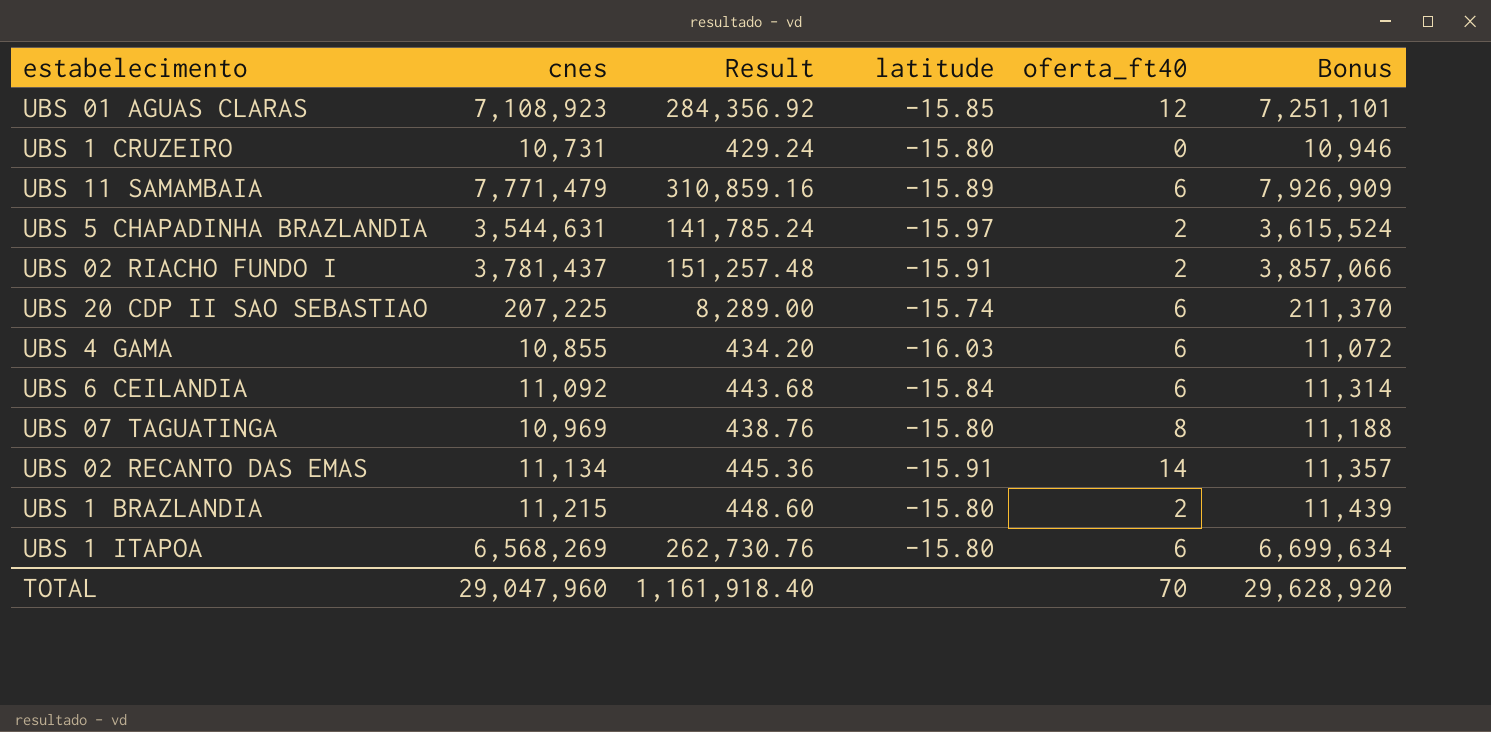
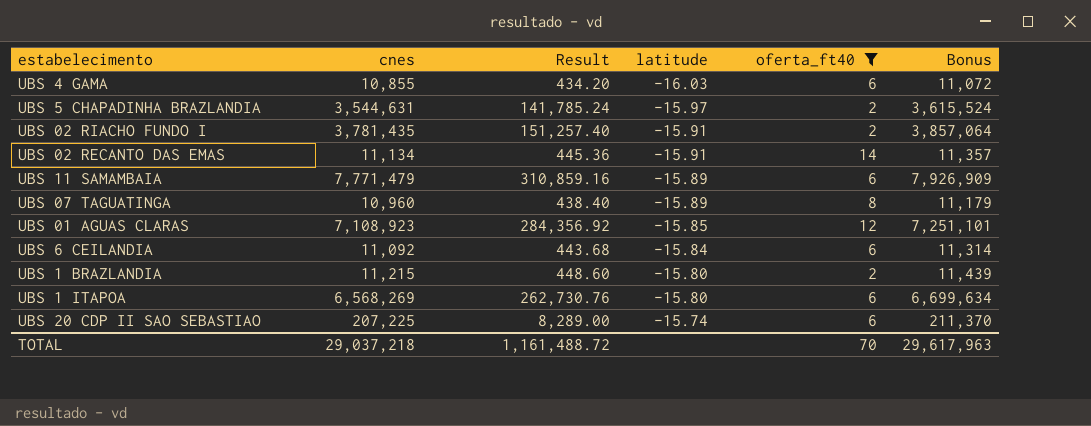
filter: none -> oferta_ft40 != 0
row order: none -> latitude ascending
UBS 02 RIACHO FUNDO I | cnes: 3,781,437 -> 3,781,435
UBS 02 RIACHO FUNDO I | Result: 151,257.48 -> 151,257.40
UBS 02 RIACHO FUNDO I | Bonus: 3,857,066 -> 3,857,064
UBS 07 TAGUATINGA | cnes: 10,969 -> 10,960
UBS 07 TAGUATINGA | Result: 438.76 -> 438.40
UBS 07 TAGUATINGA | latitude: -15.80 -> -15.89
UBS 07 TAGUATINGA | Bonus: 11,188 -> 11,179
TOTAL | cnes: 29,047,960 -> 29,037,218
TOTAL | Result: 1,161,918.40 -> 1,161,488.72
TOTAL | Bonus: 29,628,920 -> 29,617,963

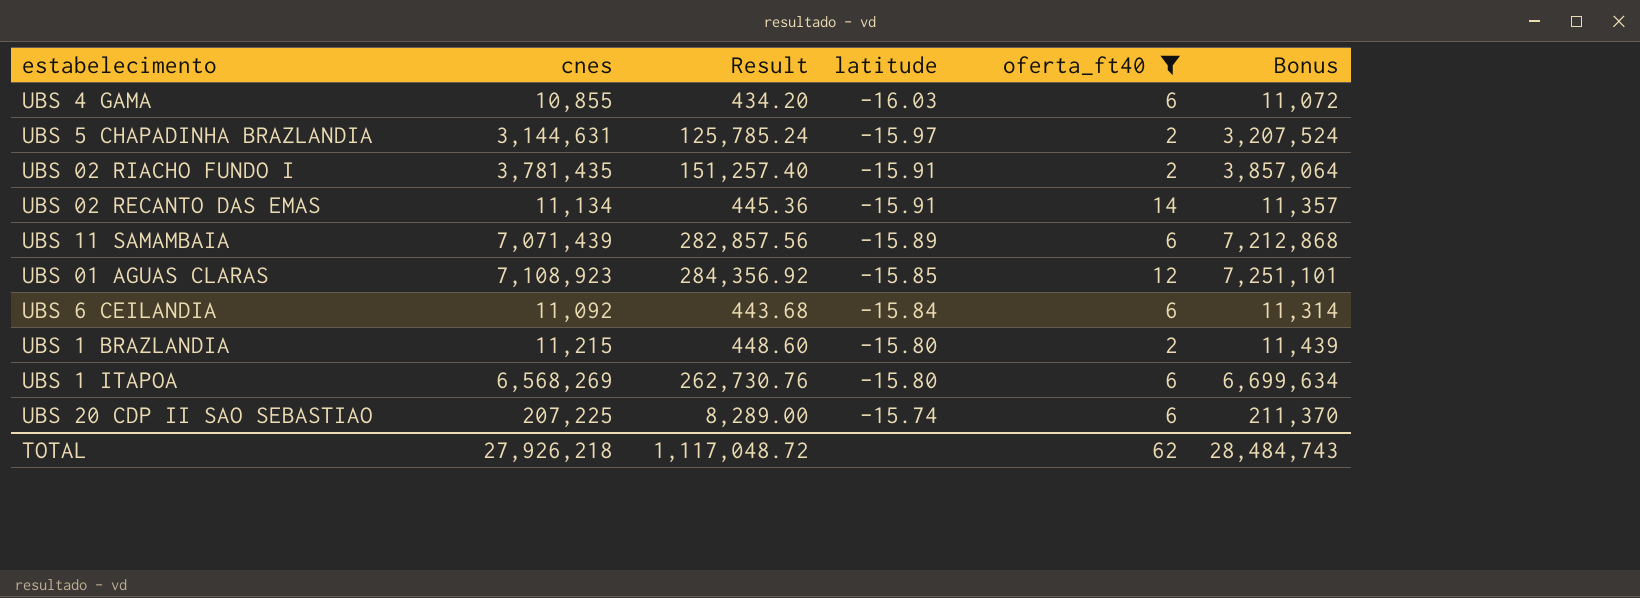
row UBS 07 TAGUATINGA: 10,960 | 438.40 | -15.89 | 8 | 11,179 -> none
UBS 5 CHAPADINHA BRAZLANDIA | cnes: 3,544,631 -> 3,144,631
UBS 5 CHAPADINHA BRAZLANDIA | Result: 141,785.24 -> 125,785.24
UBS 5 CHAPADINHA BRAZLANDIA | Bonus: 3,615,524 -> 3,207,524
UBS 11 SAMAMBAIA | cnes: 7,771,479 -> 7,071,439
UBS 11 SAMAMBAIA | Result: 310,859.16 -> 282,857.56
UBS 11 SAMAMBAIA | Bonus: 7,926,909 -> 7,212,868
TOTAL | cnes: 29,037,218 -> 27,926,218
TOTAL | Result: 1,161,488.72 -> 1,117,048.72
TOTAL | oferta_ft40: 70 -> 62
TOTAL | Bonus: 29,617,963 -> 28,484,743

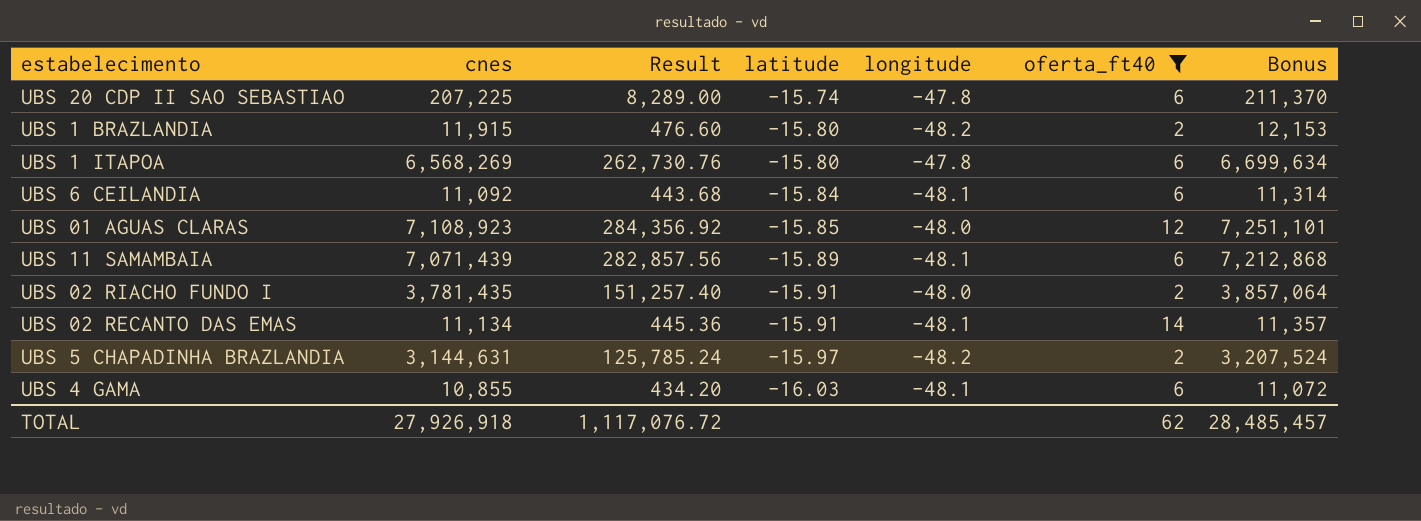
row order: latitude ascending -> latitude descending
column longitude | position: none -> 5
UBS 1 BRAZLANDIA | cnes: 11,215 -> 11,915
UBS 1 BRAZLANDIA | Result: 448.60 -> 476.60
UBS 1 BRAZLANDIA | Bonus: 11,439 -> 12,153
TOTAL | cnes: 27,926,218 -> 27,926,918
TOTAL | Result: 1,117,048.72 -> 1,117,076.72
TOTAL | Bonus: 28,484,743 -> 28,485,457

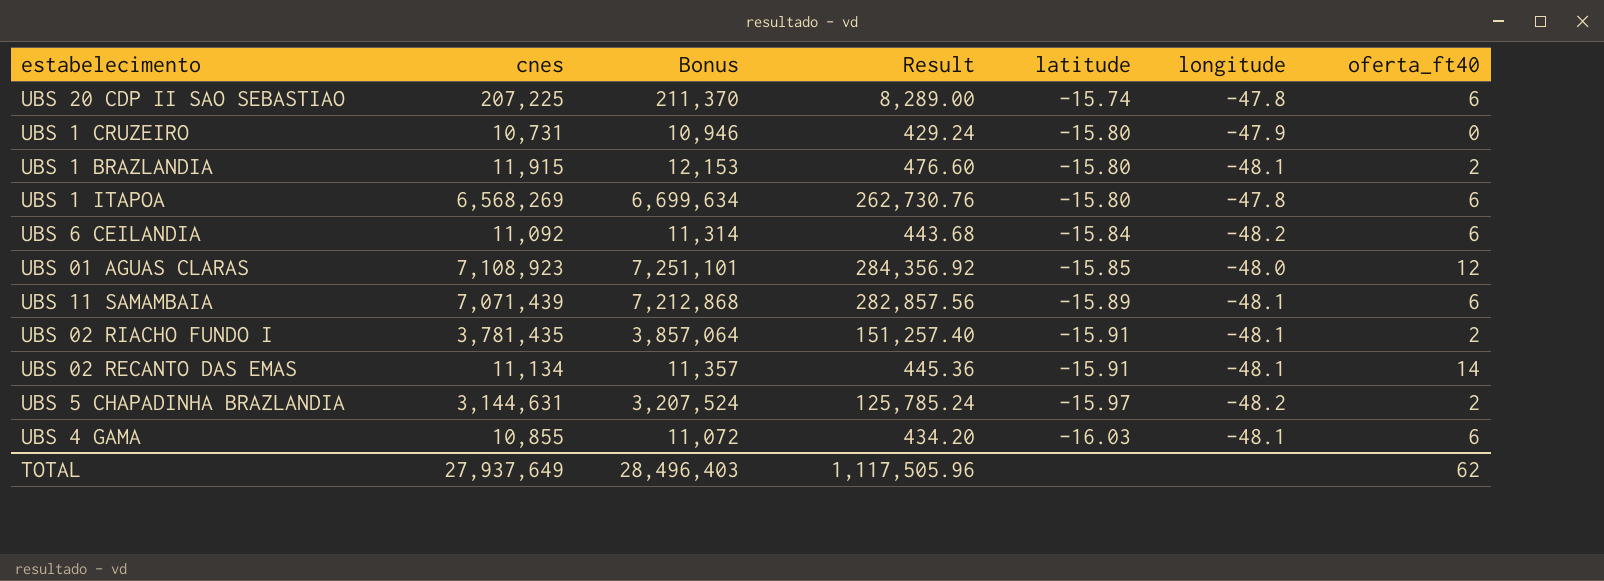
filter: oferta_ft40 != 0 -> none
column Bonus | position: 7 -> 3
UBS 1 BRAZLANDIA | longitude: -48.2 -> -48.1
UBS 6 CEILANDIA | longitude: -48.1 -> -48.2
UBS 02 RIACHO FUNDO I | longitude: -48.0 -> -48.1
TOTAL | cnes: 27,926,918 -> 27,937,649
TOTAL | Bonus: 28,485,457 -> 28,496,403
TOTAL | Result: 1,117,076.72 -> 1,117,505.96

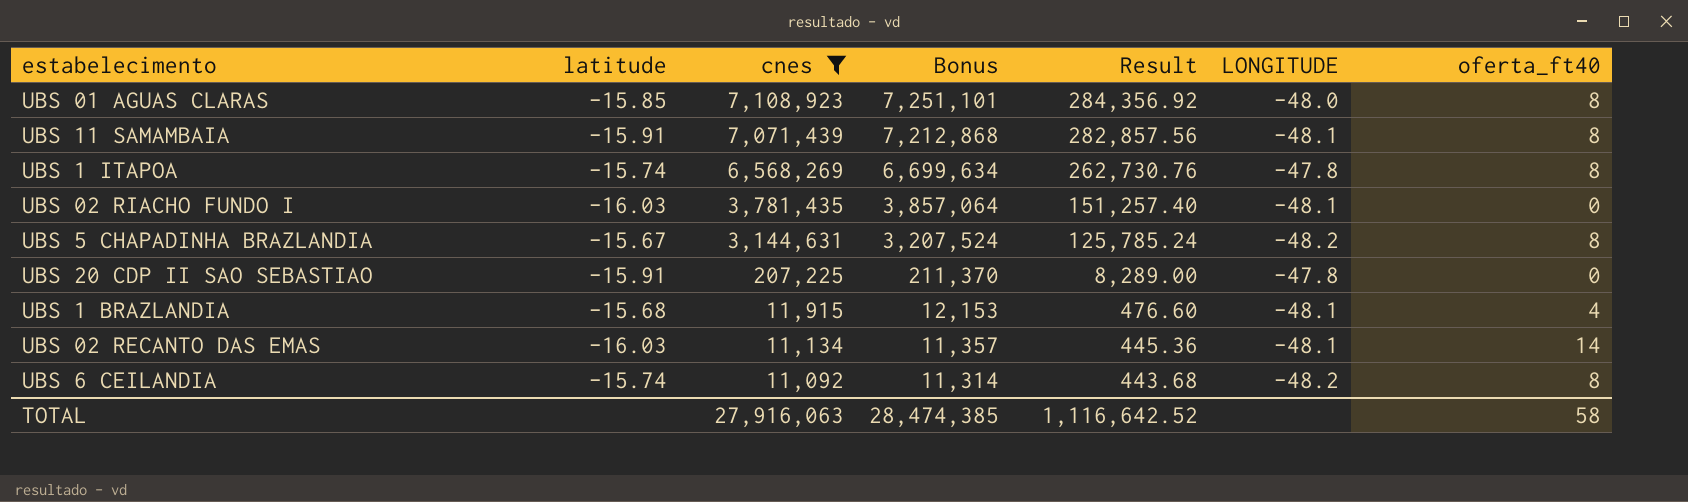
filter: none -> cnes >= 11,092
row order: latitude descending -> cnes descending
column latitude | position: 5 -> 2
column name: longitude -> LONGITUDE
UBS 01 AGUAS CLARAS | oferta_ft40: 12 -> 8
UBS 11 SAMAMBAIA | latitude: -15.89 -> -15.91
UBS 11 SAMAMBAIA | oferta_ft40: 6 -> 8
UBS 1 ITAPOA | latitude: -15.80 -> -15.74
UBS 1 ITAPOA | oferta_ft40: 6 -> 8
UBS 02 RIACHO FUNDO I | latitude: -15.91 -> -16.03
UBS 02 RIACHO FUNDO I | oferta_ft40: 2 -> 0
UBS 5 CHAPADINHA BRAZLANDIA | latitude: -15.97 -> -15.67
UBS 5 CHAPADINHA BRAZLANDIA | oferta_ft40: 2 -> 8
UBS 20 CDP II SAO SEBASTIAO | latitude: -15.74 -> -15.91
UBS 20 CDP II SAO SEBASTIAO | oferta_ft40: 6 -> 0
UBS 1 BRAZLANDIA | latitude: -15.80 -> -15.68
UBS 1 BRAZLANDIA | oferta_ft40: 2 -> 4
UBS 02 RECANTO DAS EMAS | latitude: -15.91 -> -16.03
UBS 6 CEILANDIA | latitude: -15.84 -> -15.74
UBS 6 CEILANDIA | oferta_ft40: 6 -> 8
TOTAL | cnes: 27,937,649 -> 27,916,063
TOTAL | Bonus: 28,496,403 -> 28,474,385
TOTAL | Result: 1,117,505.96 -> 1,116,642.52
TOTAL | oferta_ft40: 62 -> 58

